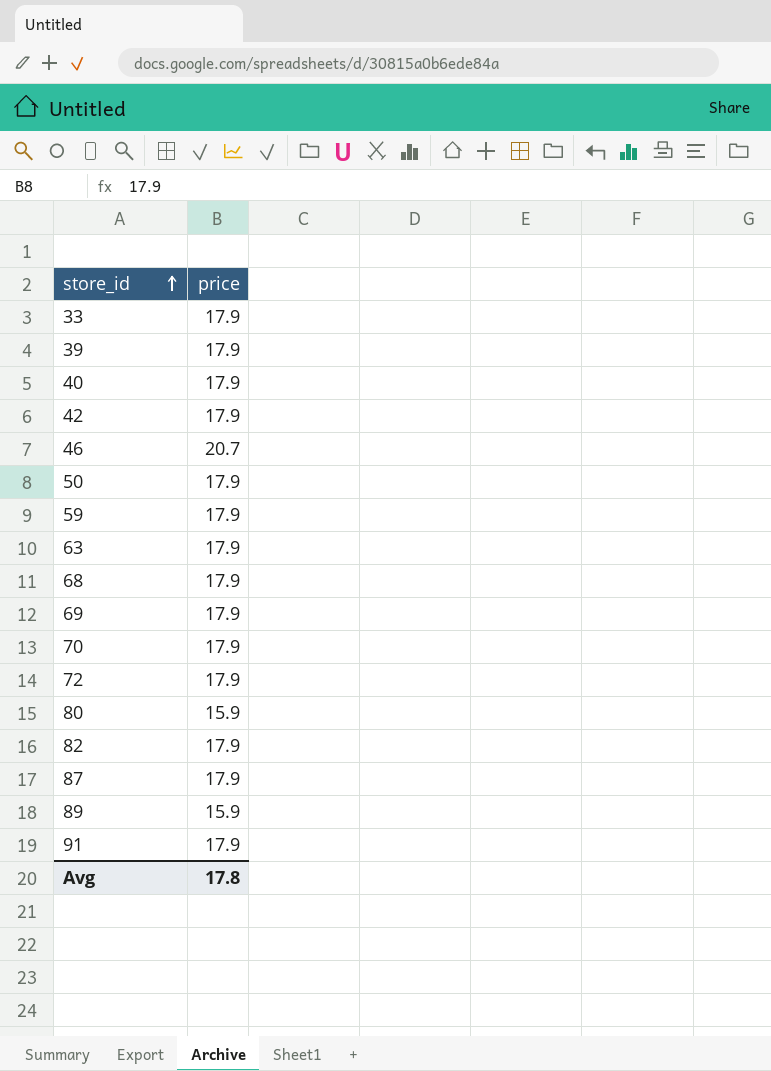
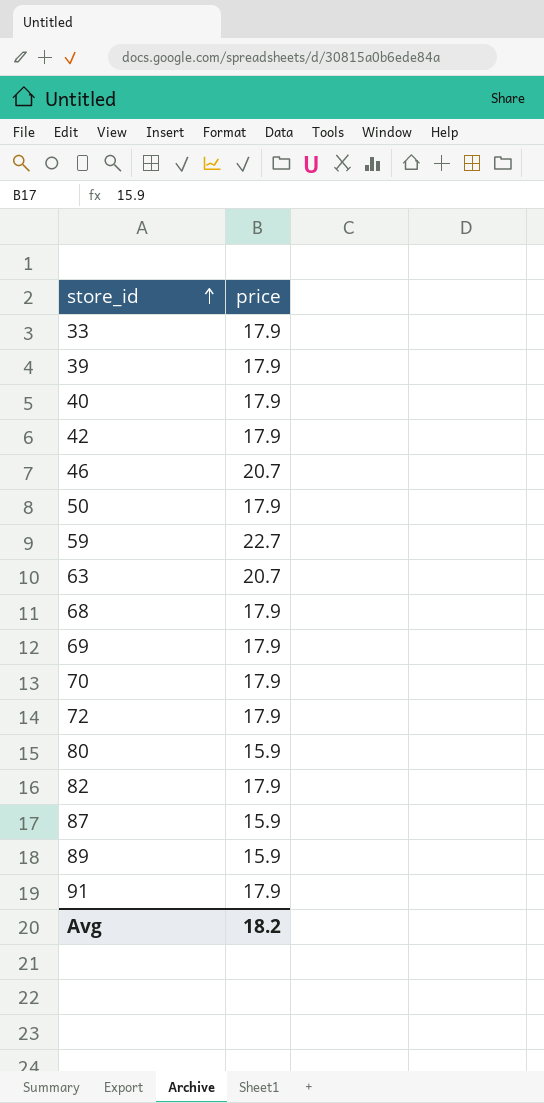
59 | price: 17.9 -> 22.7
63 | price: 17.9 -> 20.7
87 | price: 17.9 -> 15.9
Avg | price: 17.8 -> 18.2

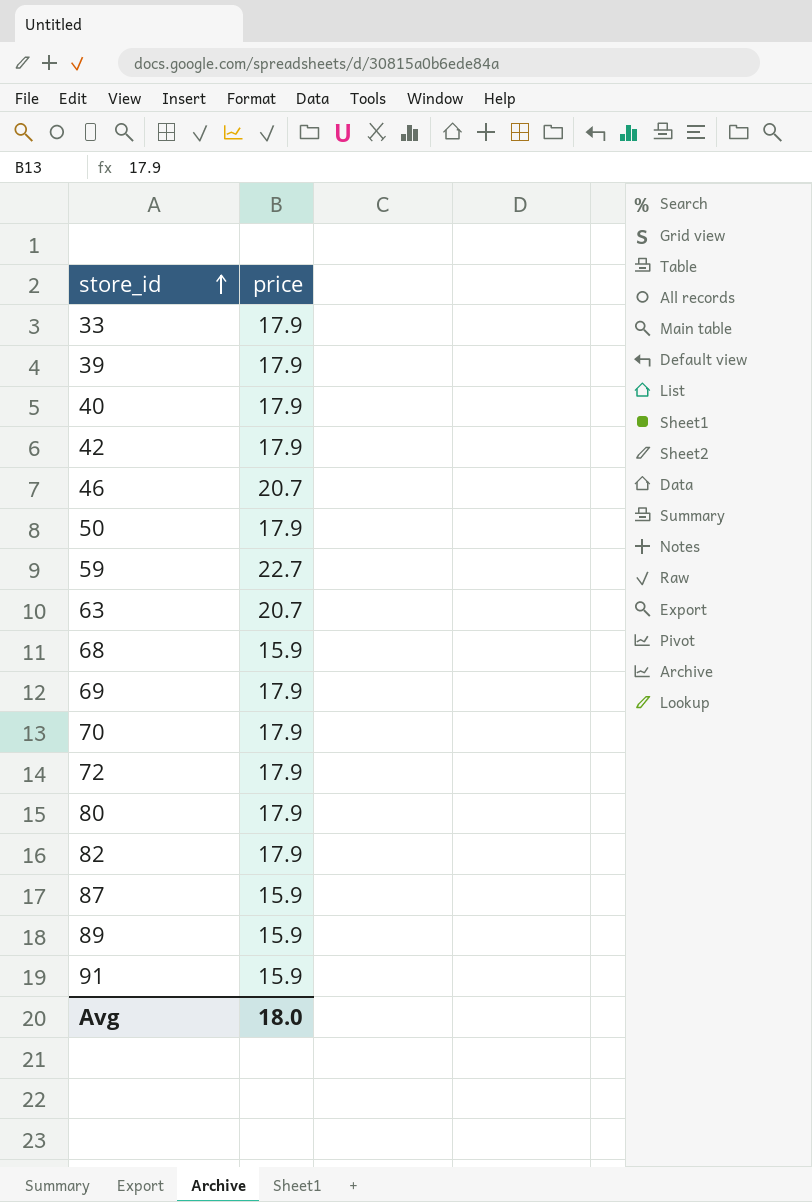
68 | price: 17.9 -> 15.9
80 | price: 15.9 -> 17.9
91 | price: 17.9 -> 15.9
Avg | price: 18.2 -> 18.0

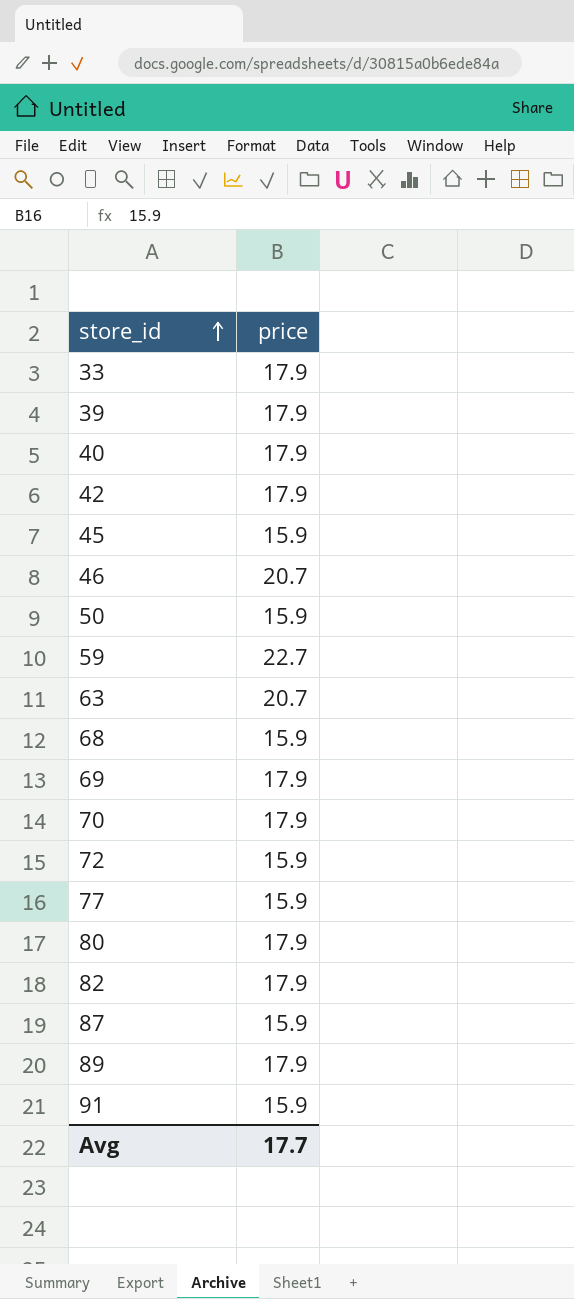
row 45: none -> 15.9
50 | price: 17.9 -> 15.9
72 | price: 17.9 -> 15.9
row 77: none -> 15.9
89 | price: 15.9 -> 17.9
Avg | price: 18.0 -> 17.7

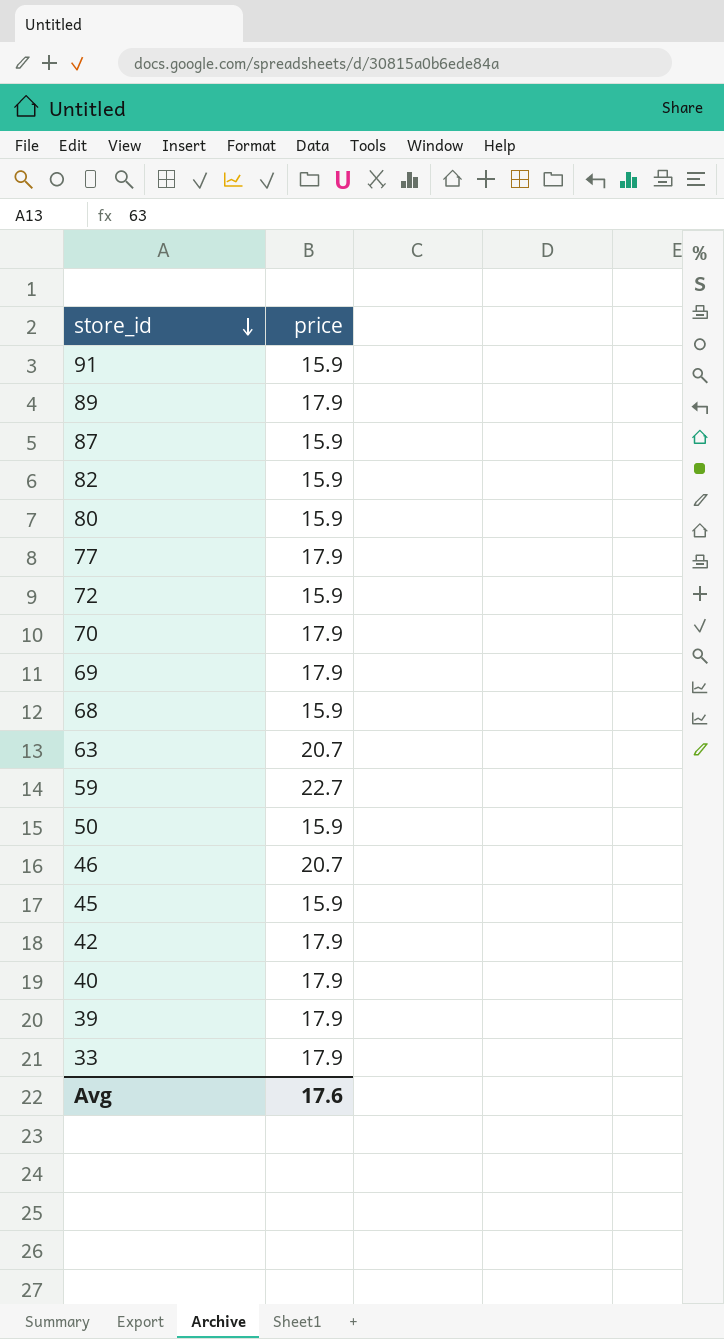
row order: store_id ascending -> store_id descending
82 | price: 17.9 -> 15.9
80 | price: 17.9 -> 15.9
77 | price: 15.9 -> 17.9
Avg | price: 17.7 -> 17.6

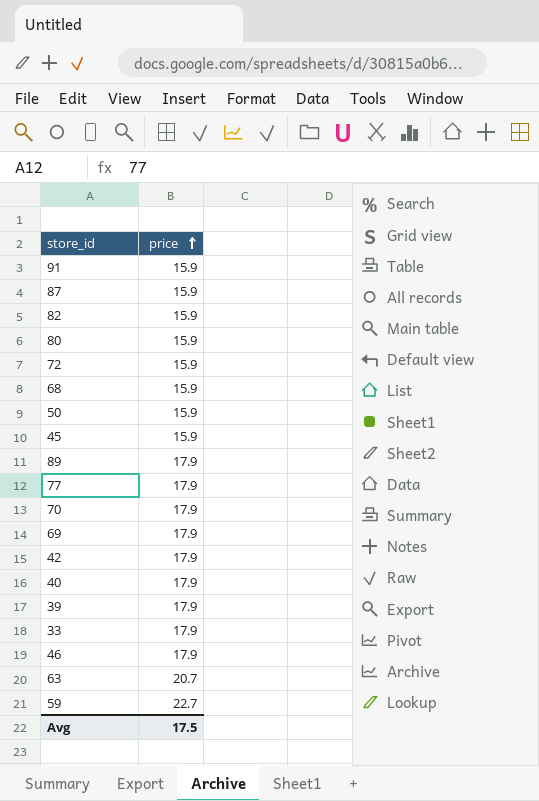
row order: store_id descending -> price ascending
46 | price: 20.7 -> 17.9
Avg | price: 17.6 -> 17.5

